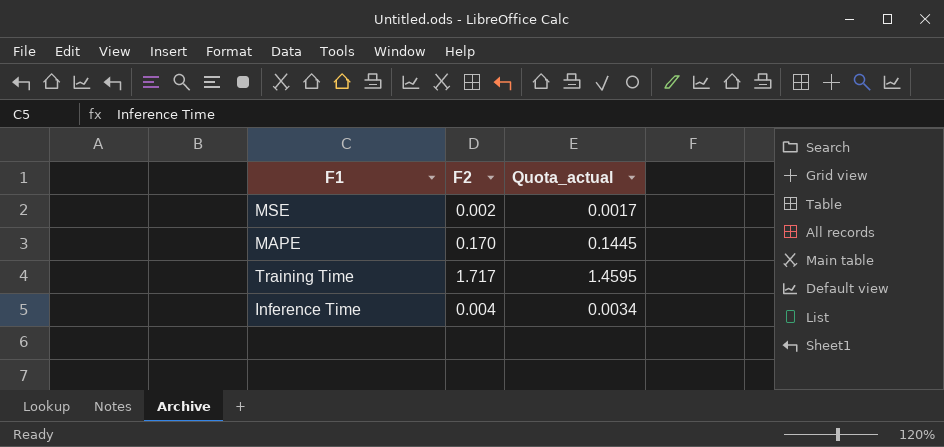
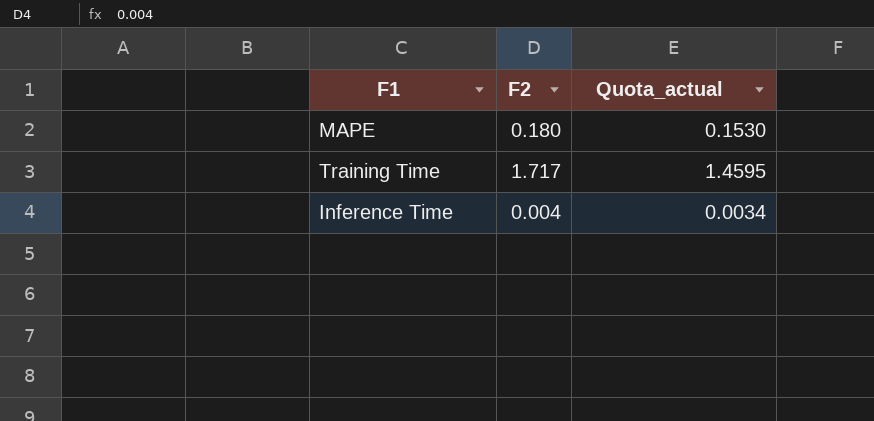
row MSE: 0.002 | 0.0017 -> none
MAPE | F2: 0.170 -> 0.180
MAPE | Quota_actual: 0.1445 -> 0.1530

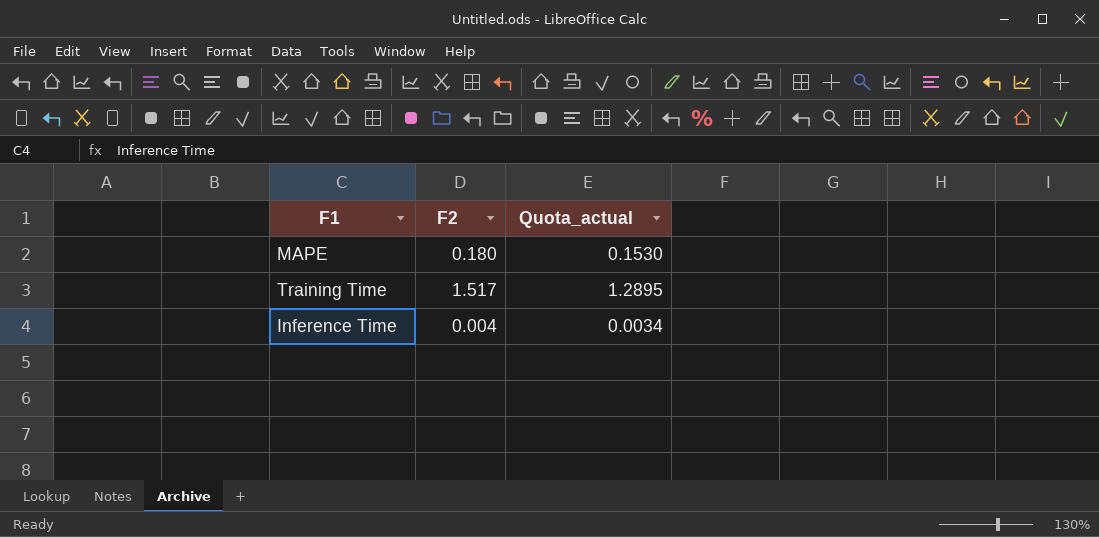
Training Time | F2: 1.717 -> 1.517
Training Time | Quota_actual: 1.4595 -> 1.2895

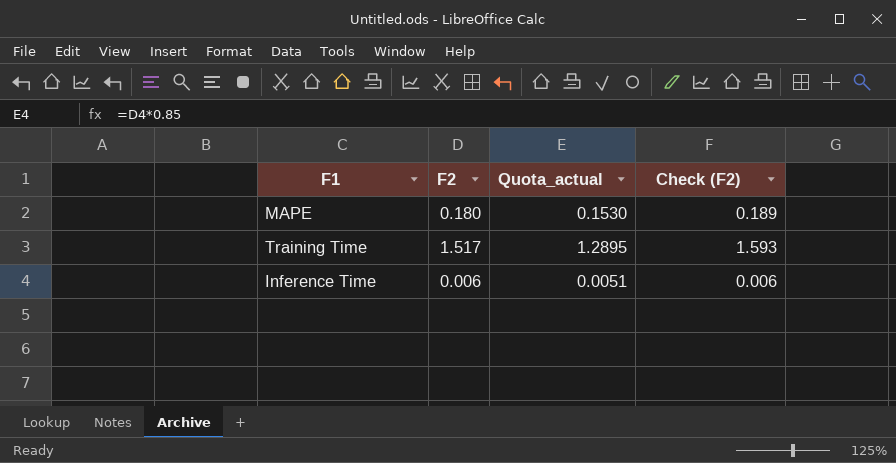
column Check (F2) | formula: none -> [F2] * 1.05
Inference Time | F2: 0.004 -> 0.006
Inference Time | Quota_actual: 0.0034 -> 0.0051

